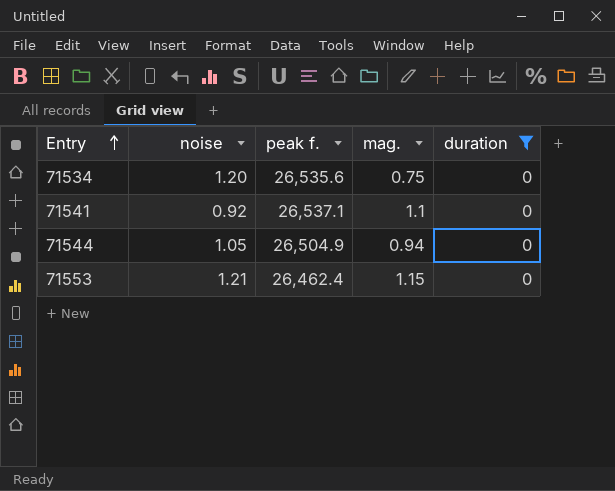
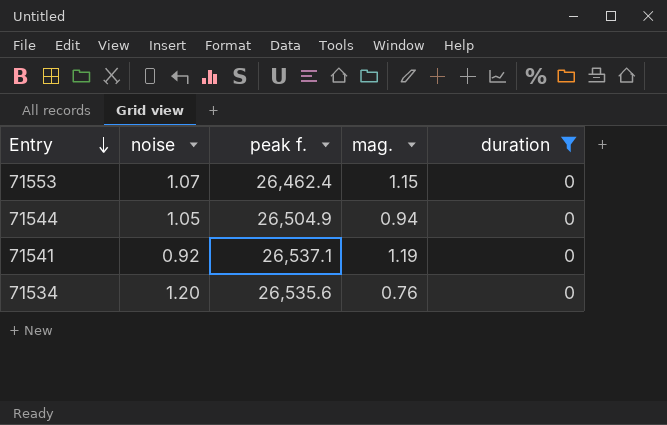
row order: Entry ascending -> Entry descending
71553 | noise: 1.21 -> 1.07
71541 | mag.: 1.1 -> 1.19
71534 | mag.: 0.75 -> 0.76

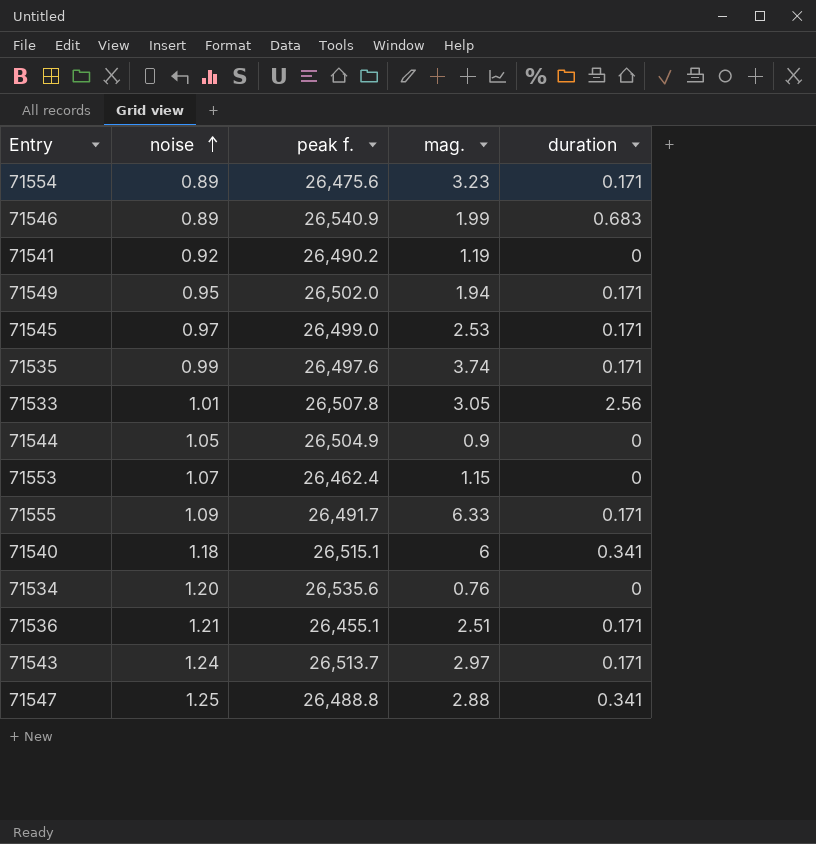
filter: duration = 0 -> none
row order: Entry descending -> noise ascending
71541 | peak f.: 26,537.1 -> 26,490.2
71544 | mag.: 0.94 -> 0.9

